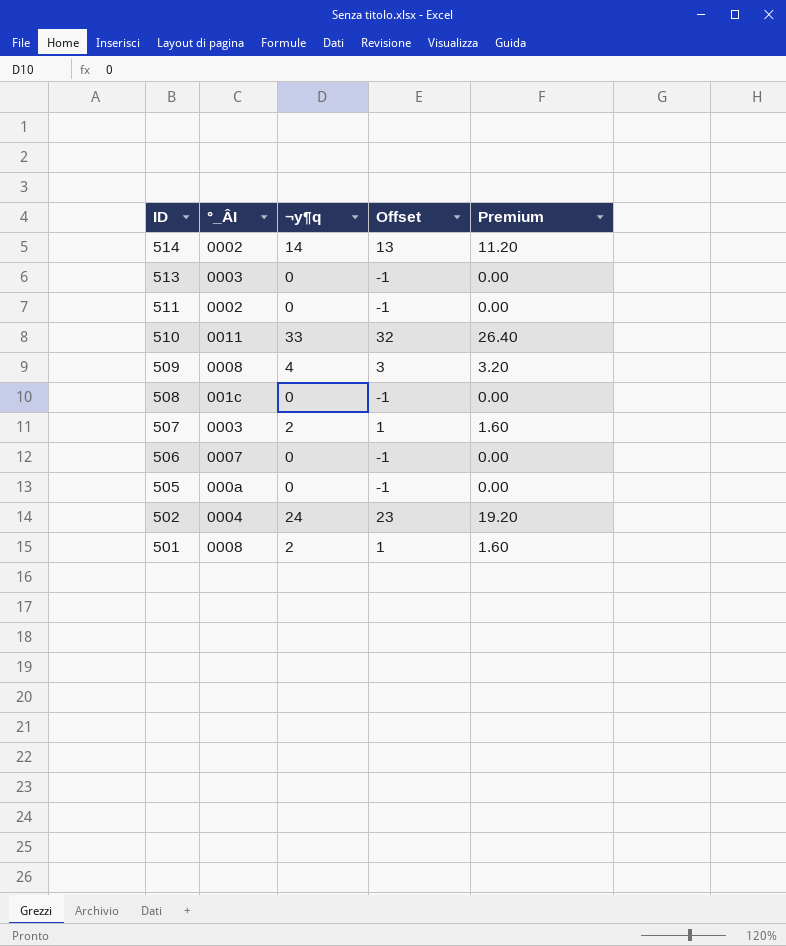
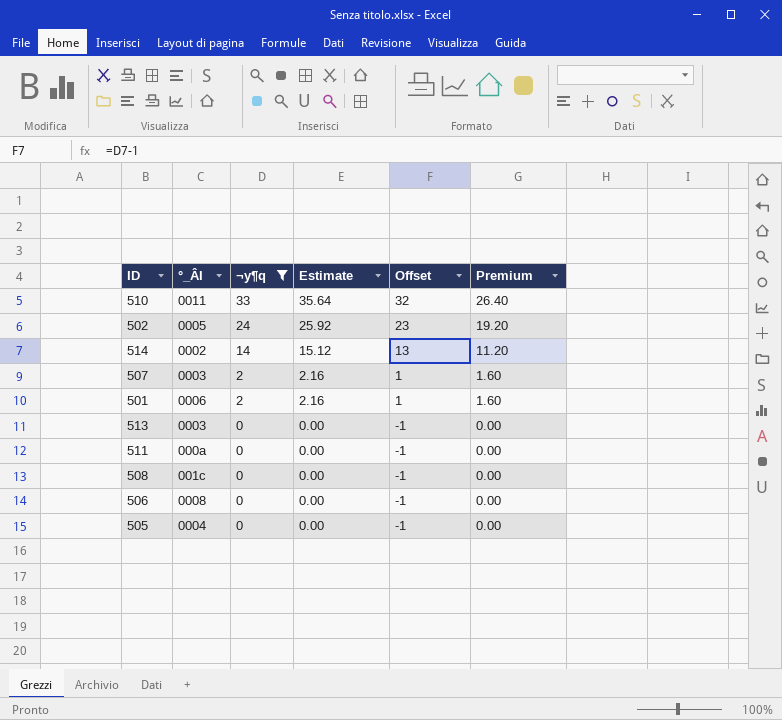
filter: none -> ¬y¶q != 4
row order: ID descending -> ¬y¶q descending
column Estimate | formula: none -> [¬y¶q] * 1.08
502 | °_ÂI: 0004 -> 0005
501 | °_ÂI: 0008 -> 0006
511 | °_ÂI: 0002 -> 000a
506 | °_ÂI: 0007 -> 0008
505 | °_ÂI: 000a -> 0004

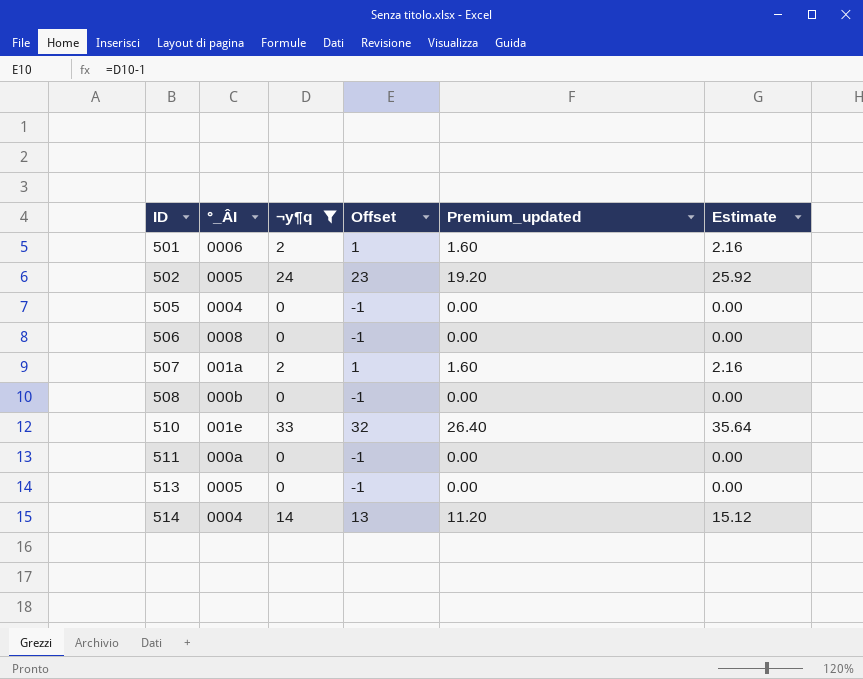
row order: ¬y¶q descending -> ID ascending
column name: Premium -> Premium_updated
column Estimate | position: 4 -> 6
507 | °_ÂI: 0003 -> 001a
508 | °_ÂI: 001c -> 000b
510 | °_ÂI: 0011 -> 001e
513 | °_ÂI: 0003 -> 0005
514 | °_ÂI: 0002 -> 0004

